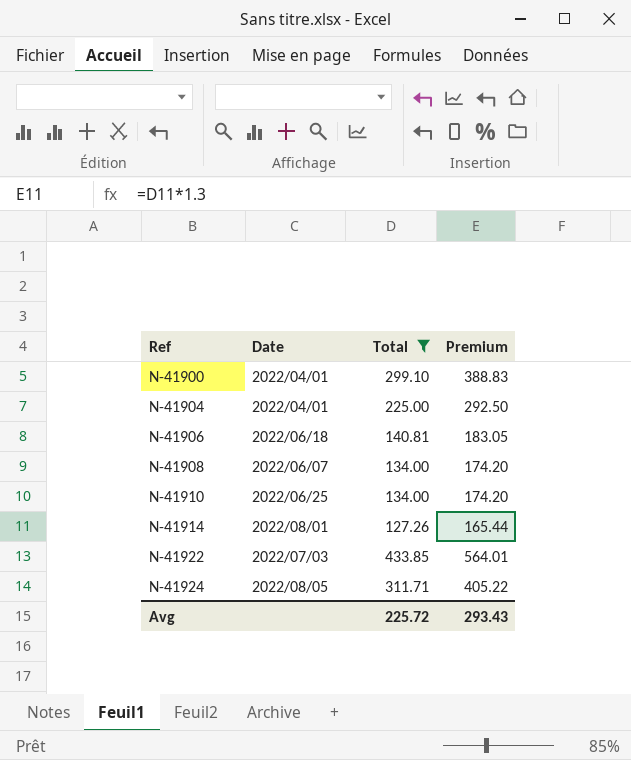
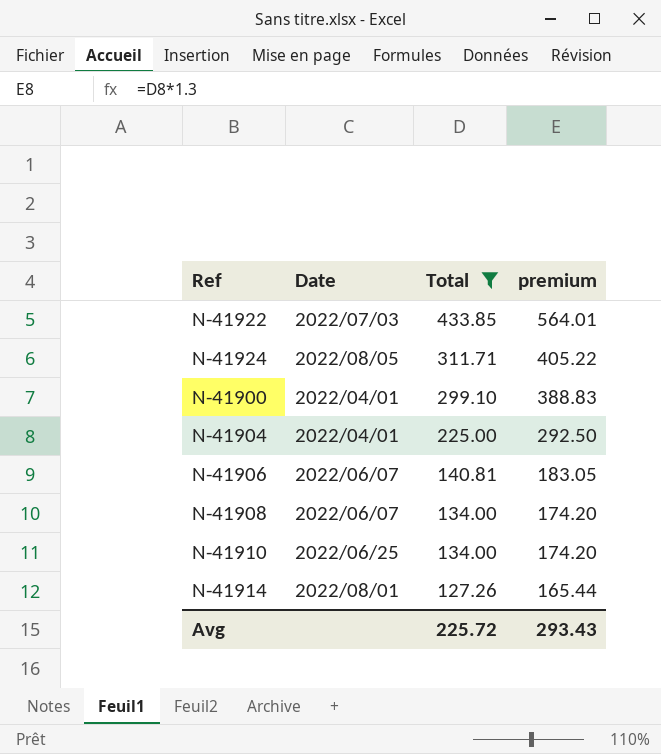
row order: Ref ascending -> Total descending
column name: Premium -> premium
N-41906 | Date: 2022/06/18 -> 2022/06/07

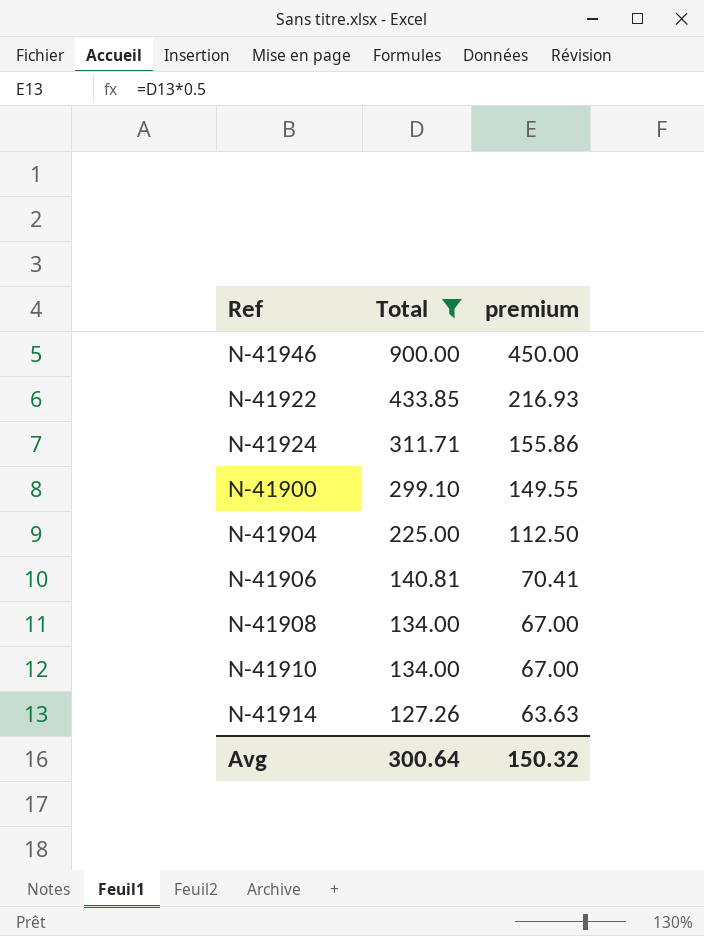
column Date | position: 2 -> none
column premium | formula: [Total] * 1.3 -> [Total] * 0.5
row N-41946: none -> 900.00 | 450.00
Avg | Total: 225.72 -> 300.64
Avg | premium: 293.43 -> 150.32

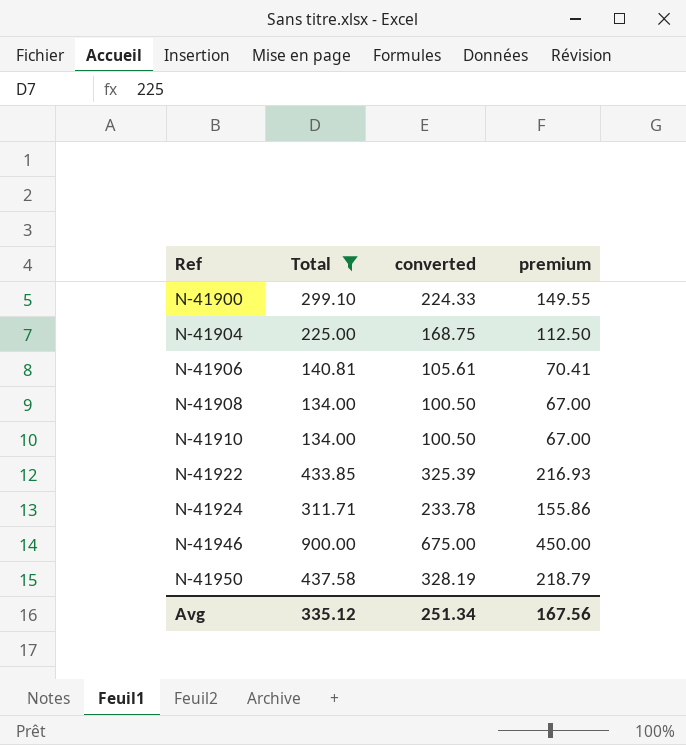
row order: Total descending -> Ref ascending
column converted | formula: none -> [Total] * 0.75
row N-41914: 127.26 | 63.63 -> none
row N-41950: none -> 437.58 | 328.19 | 218.79
Avg | Total: 300.64 -> 335.12
Avg | premium: 150.32 -> 167.56

